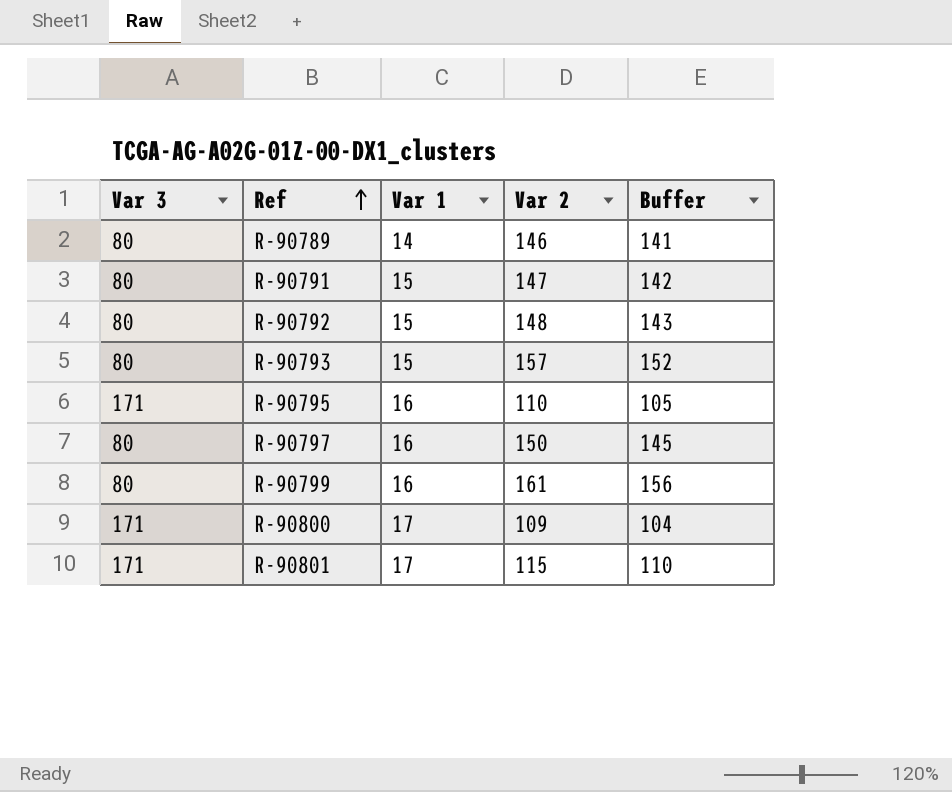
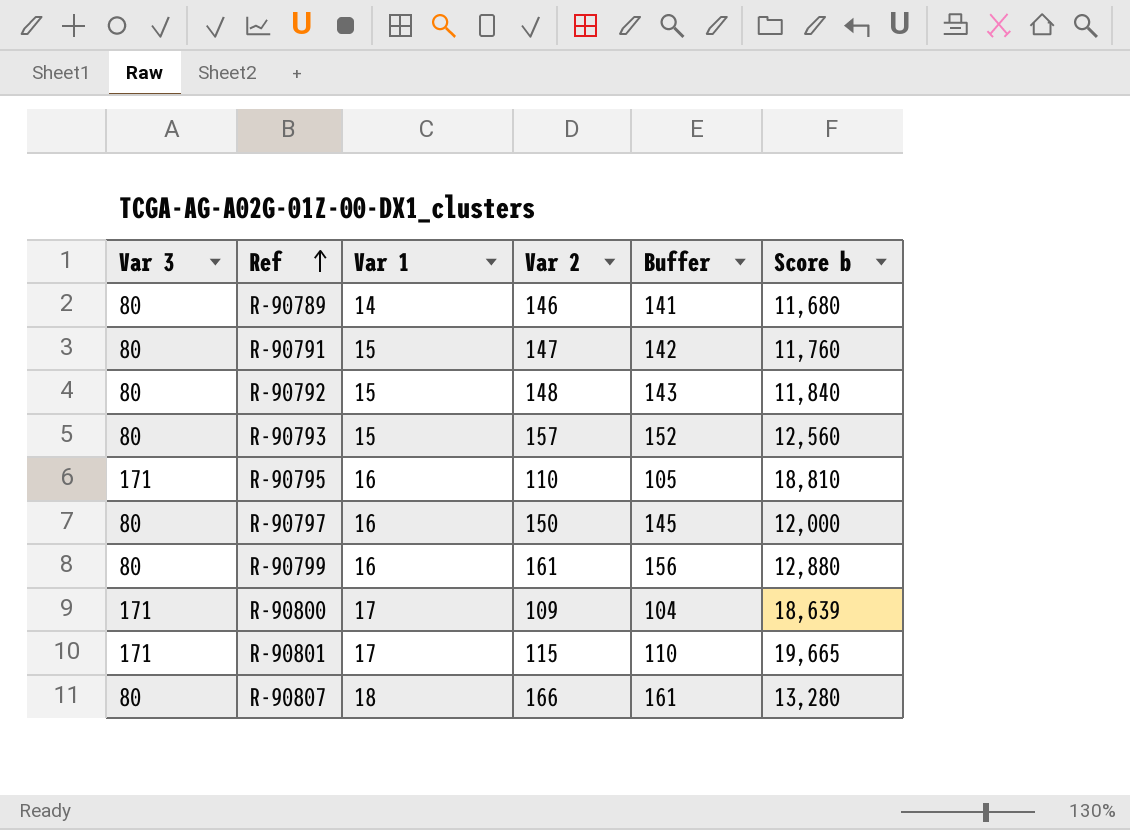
column Score b | formula: none -> [Var 3] * [Var 2]
row R-90807: none -> 80 | 18 | 166 | 161 | 13,280

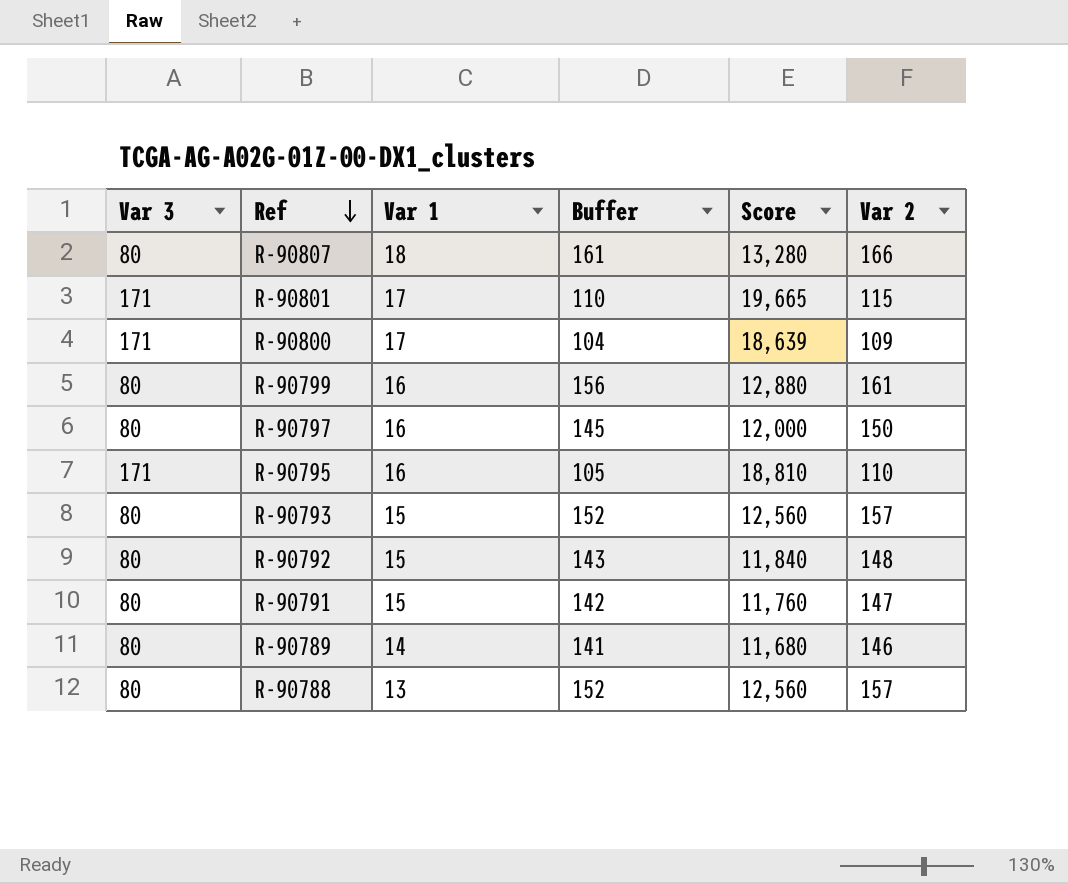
row order: Ref ascending -> Ref descending
column name: Score b -> Score
column Var 2 | position: 4 -> 6
row R-90788: none -> 80 | 13 | 152 | 12,560 | 157

